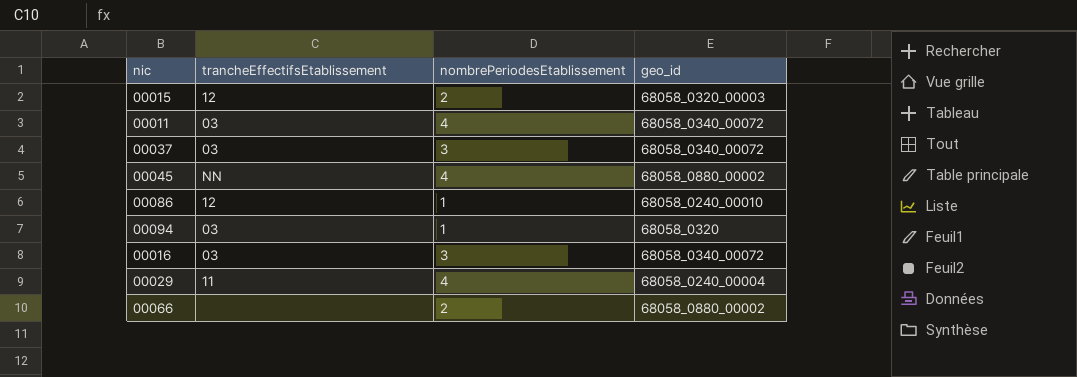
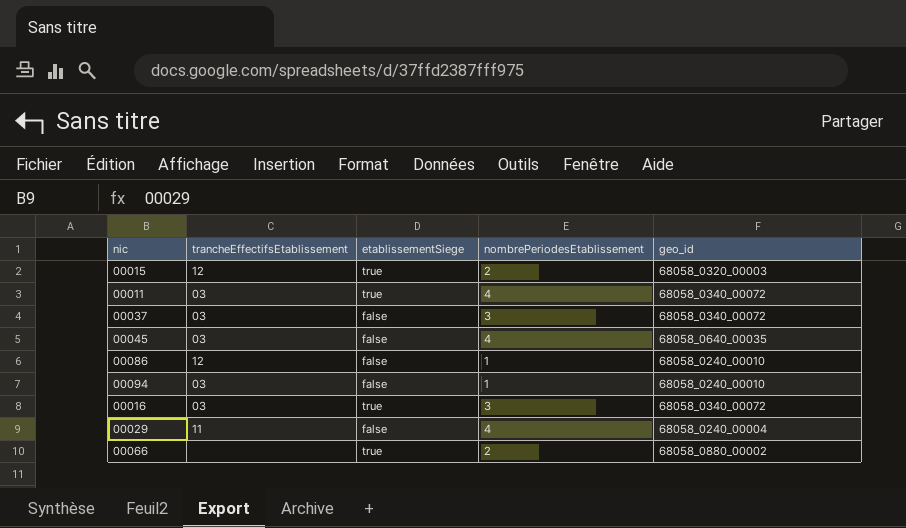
column etablissementSiege | position: none -> 3
00045 | trancheEffectifsEtablissement: NN -> 03
00045 | geo_id: 68058_0880_00002 -> 68058_0640_00035
00094 | geo_id: 68058_0320 -> 68058_0240_00010

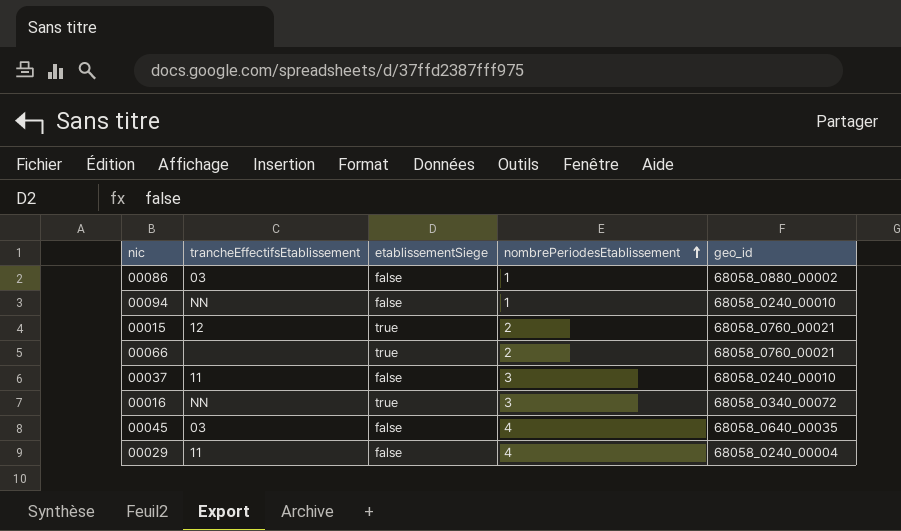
row order: none -> nombrePeriodesEtablissement ascending
row 00011: 03 | true | 4 | 68058_0340_00072 -> none
00086 | trancheEffectifsEtablissement: 12 -> 03
00086 | geo_id: 68058_0240_00010 -> 68058_0880_00002
00094 | trancheEffectifsEtablissement: 03 -> NN
00015 | geo_id: 68058_0320_00003 -> 68058_0760_00021
00066 | geo_id: 68058_0880_00002 -> 68058_0760_00021
00037 | trancheEffectifsEtablissement: 03 -> 11
00037 | geo_id: 68058_0340_00072 -> 68058_0240_00010
00016 | trancheEffectifsEtablissement: 03 -> NN

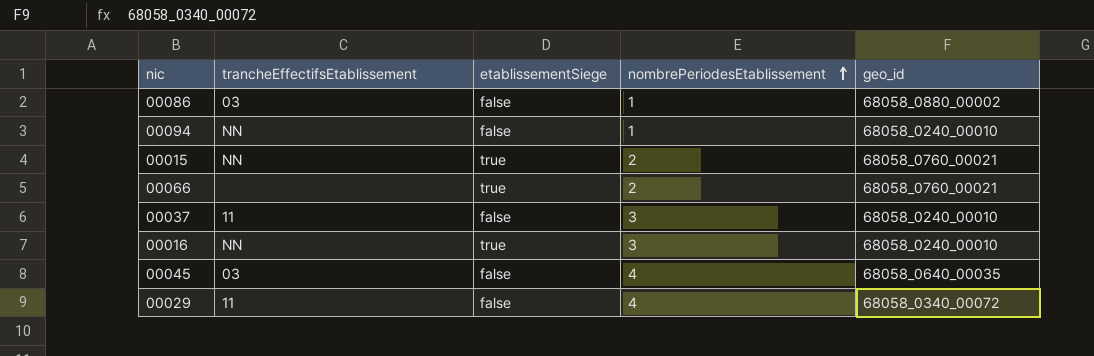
00015 | trancheEffectifsEtablissement: 12 -> NN
00016 | geo_id: 68058_0340_00072 -> 68058_0240_00010
00029 | geo_id: 68058_0240_00004 -> 68058_0340_00072

